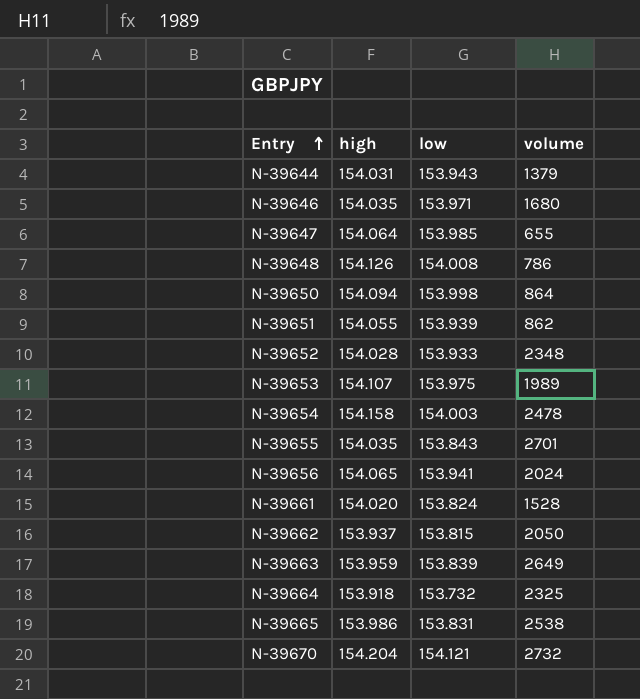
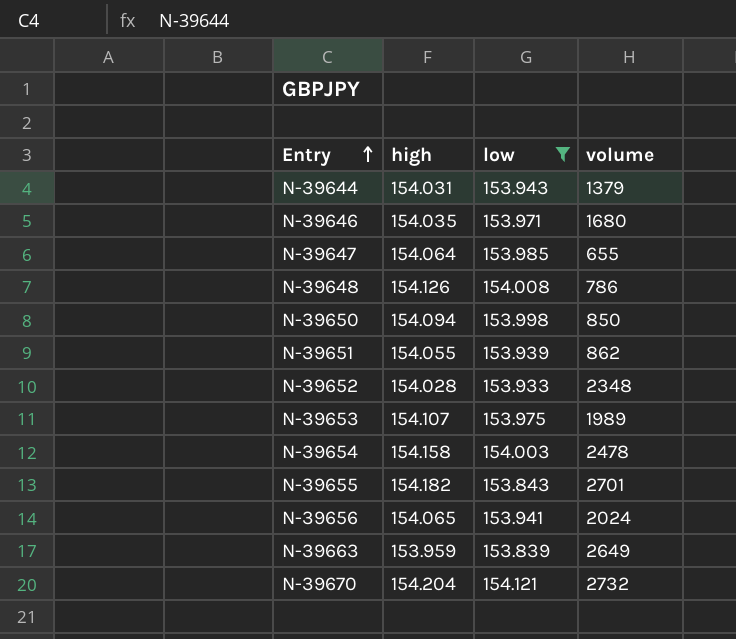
filter: none -> low >= 153.839
N-39650 | volume: 864 -> 850
N-39655 | high: 154.035 -> 154.182

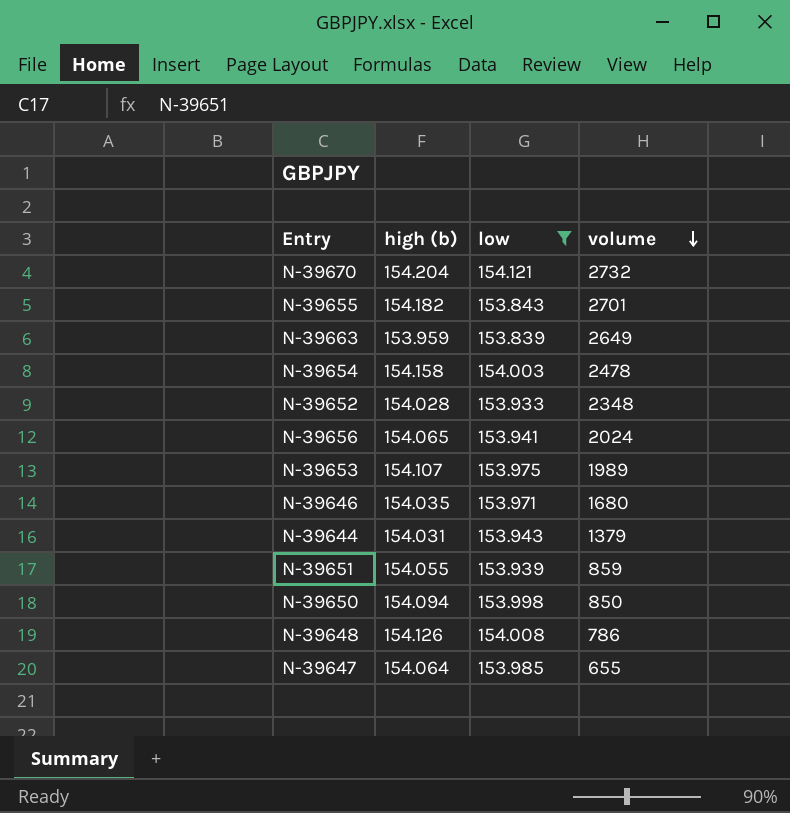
row order: Entry ascending -> volume descending
column name: high -> high (b)
N-39651 | volume: 862 -> 859

